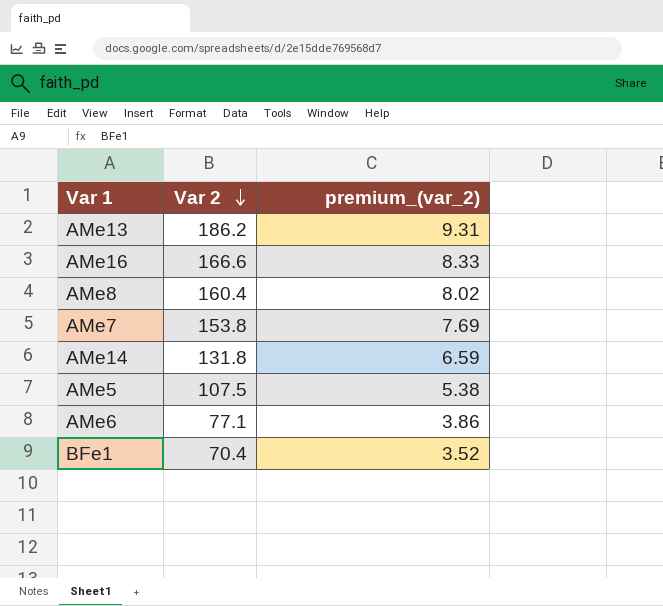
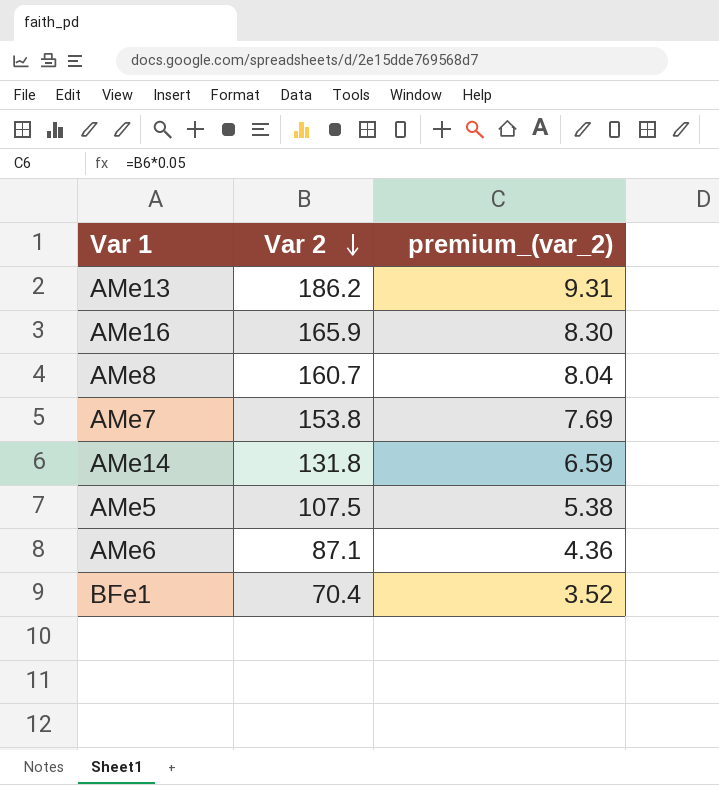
AMe16 | Var 2: 166.6 -> 165.9
AMe16 | premium_(var_2): 8.33 -> 8.30
AMe8 | Var 2: 160.4 -> 160.7
AMe8 | premium_(var_2): 8.02 -> 8.04
AMe6 | Var 2: 77.1 -> 87.1
AMe6 | premium_(var_2): 3.86 -> 4.36

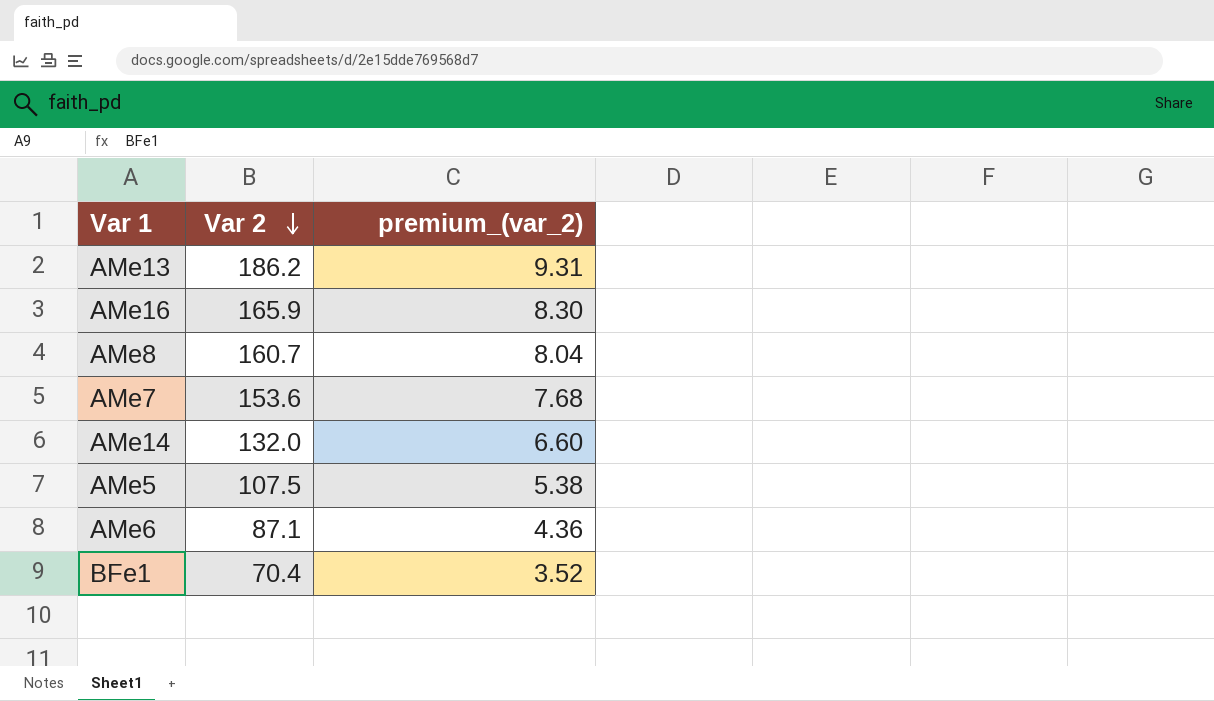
AMe7 | Var 2: 153.8 -> 153.6
AMe7 | premium_(var_2): 7.69 -> 7.68
AMe14 | Var 2: 131.8 -> 132.0
AMe14 | premium_(var_2): 6.59 -> 6.60

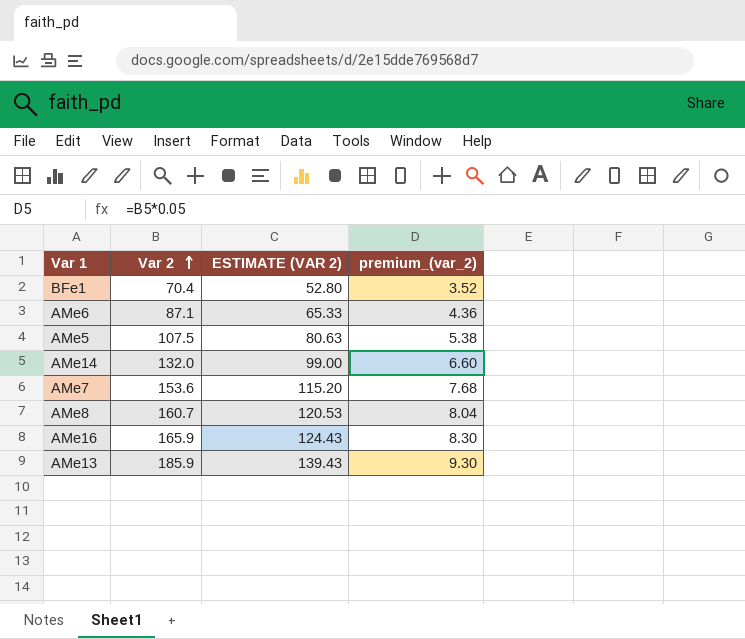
row order: Var 2 descending -> Var 2 ascending
column ESTIMATE (VAR 2) | formula: none -> [Var 2] * 0.75
AMe13 | Var 2: 186.2 -> 185.9
AMe13 | premium_(var_2): 9.31 -> 9.30

